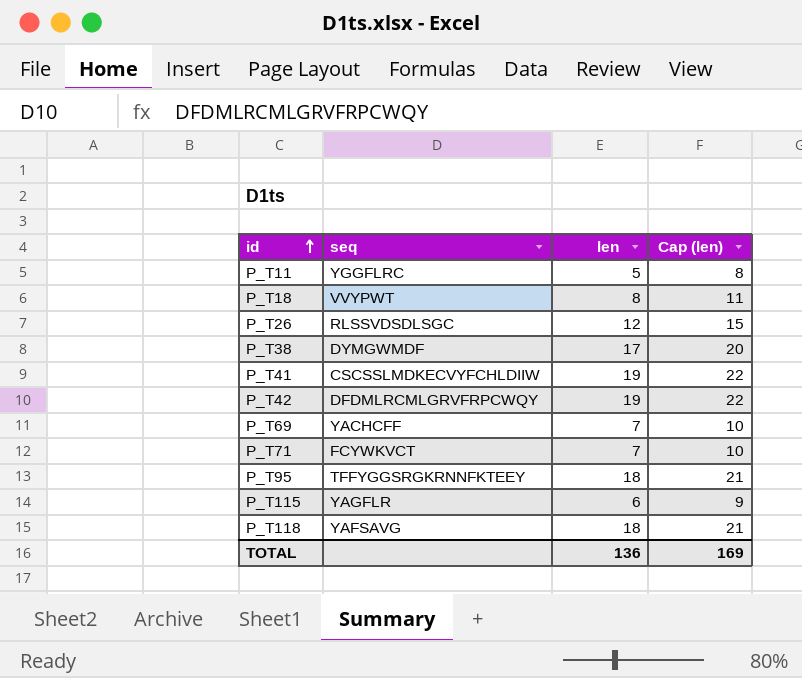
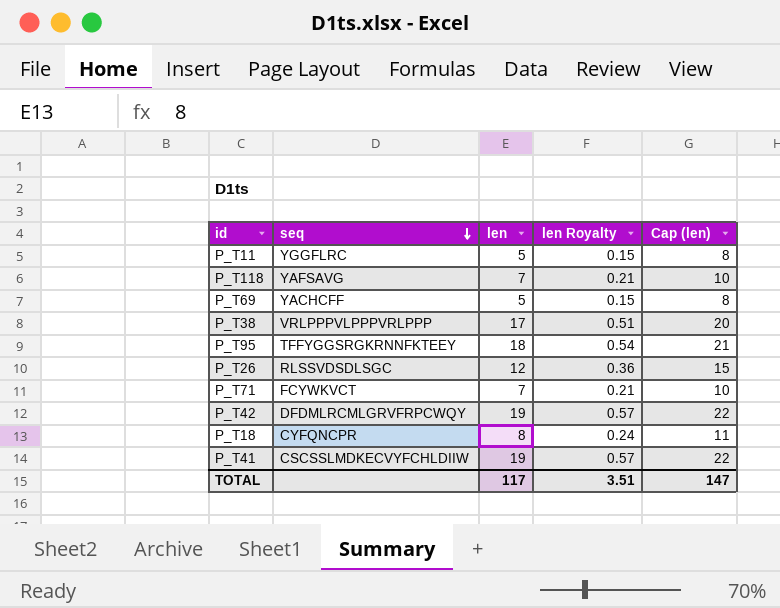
row order: id ascending -> seq descending
column len Royalty | formula: none -> [len] * 0.03
row P_T115: YAGFLR | 6 | 9 -> none
P_T118 | len: 18 -> 7
P_T118 | Cap (len): 21 -> 10
P_T69 | len: 7 -> 5
P_T69 | Cap (len): 10 -> 8
P_T38 | seq: DYMGWMDF -> VRLPPPVLPPPVRLPPP
P_T18 | seq: VVYPWT -> CYFQNCPR
TOTAL | len: 136 -> 117
TOTAL | Cap (len): 169 -> 147

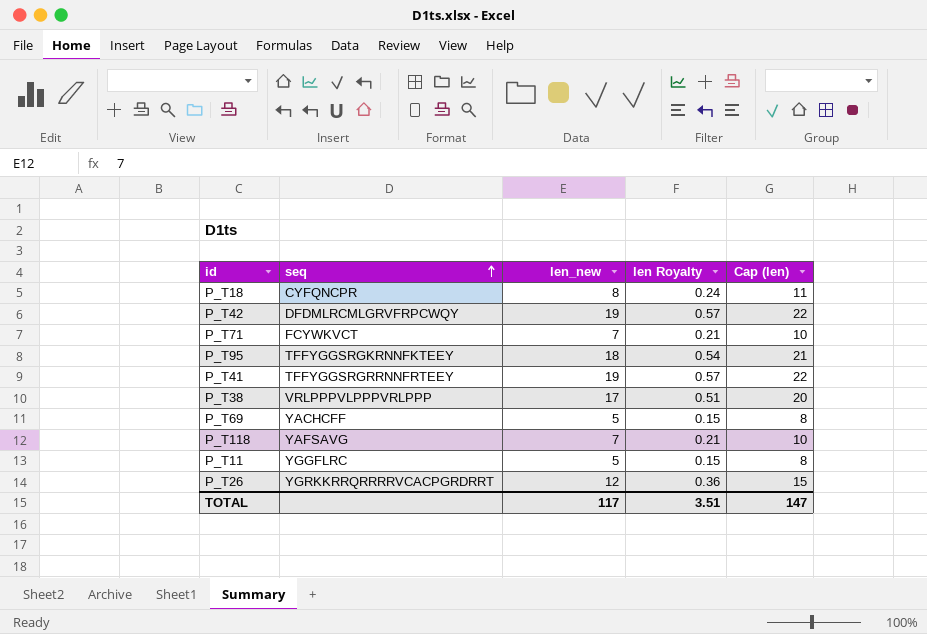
row order: seq descending -> seq ascending
column name: len -> len_new
P_T41 | seq: CSCSSLMDKECVYFCHLDIIW -> TFFYGGSRGRRNNFRTEEY
P_T26 | seq: RLSSVDSDLSGC -> YGRKKRRQRRRRVCACPGRDRRT

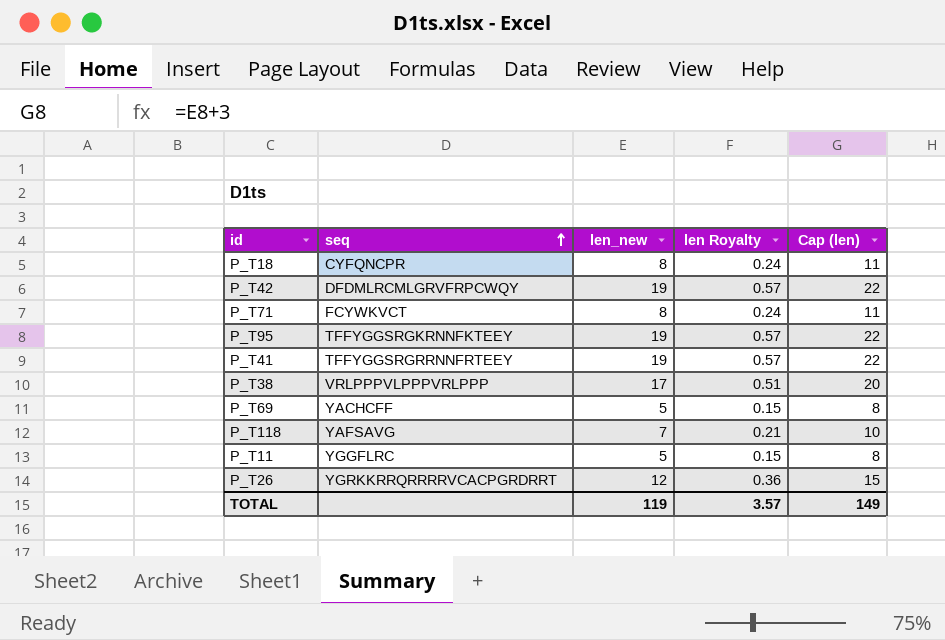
P_T71 | len_new: 7 -> 8
P_T71 | len Royalty: 0.21 -> 0.24
P_T71 | Cap (len): 10 -> 11
P_T95 | len_new: 18 -> 19
P_T95 | len Royalty: 0.54 -> 0.57
P_T95 | Cap (len): 21 -> 22
TOTAL | len_new: 117 -> 119
TOTAL | len Royalty: 3.51 -> 3.57
TOTAL | Cap (len): 147 -> 149

